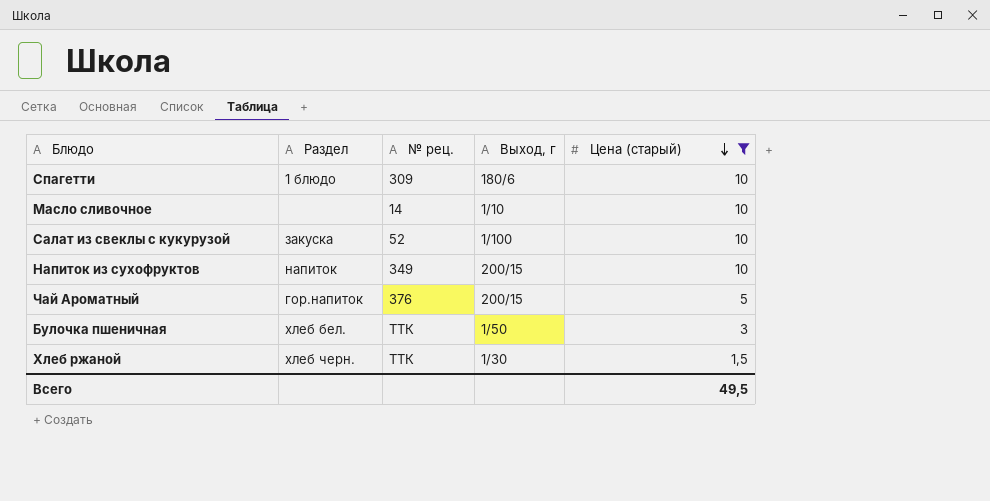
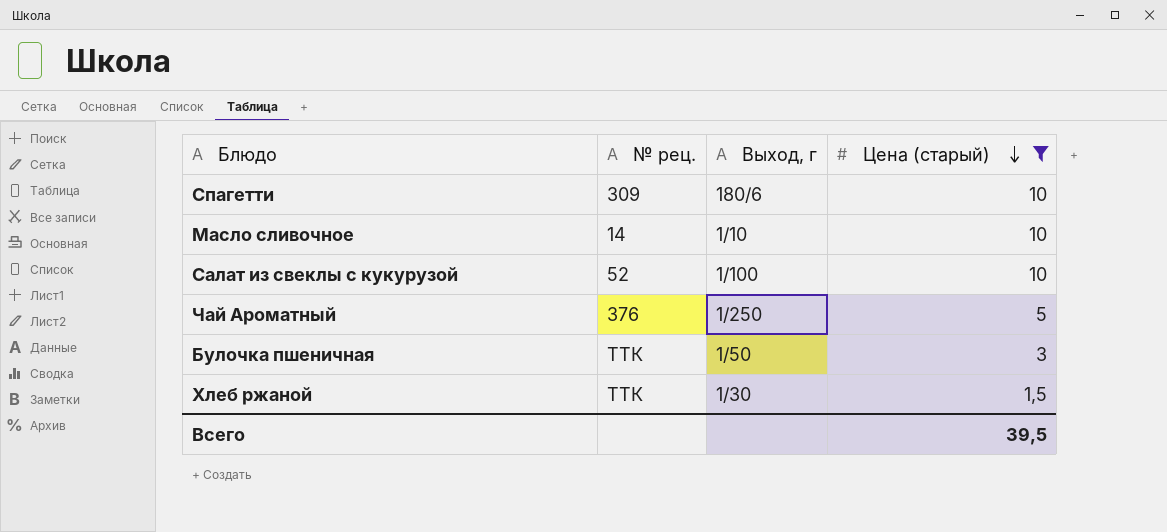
column Раздел | position: 2 -> none
row Напиток из сухофруктов: напиток | 349 | 200/15 | 10 -> none
Чай Ароматный | Выход, г: 200/15 -> 1/250
Всего | Цена (старый): 49,5 -> 39,5

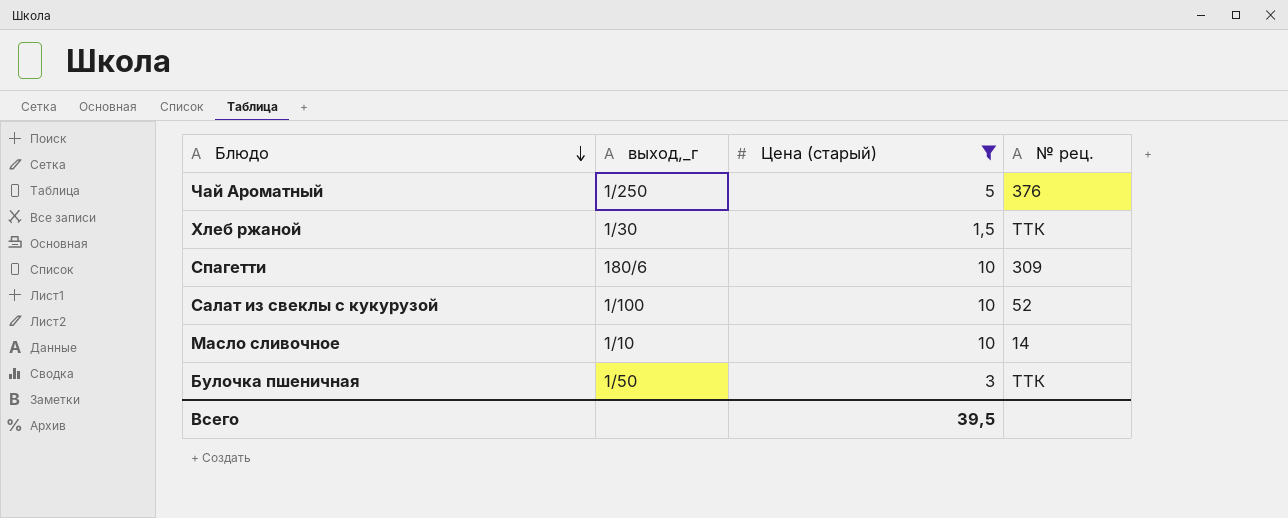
row order: Цена (старый) descending -> Блюдо descending
column name: Выход, г -> выход,_г
column № рец. | position: 2 -> 4

